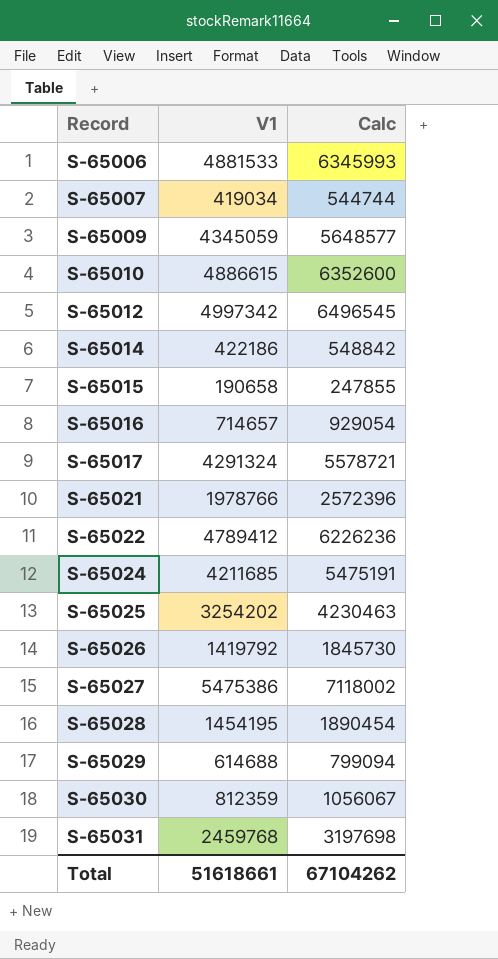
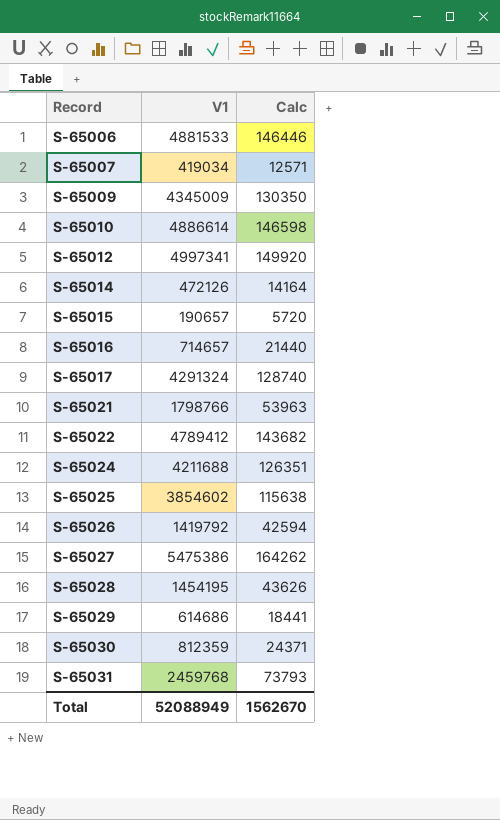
column Calc | formula: [V1] * 1.3 -> [V1] * 0.03
S-65009 | V1: 4345059 -> 4345009
S-65010 | V1: 4886615 -> 4886614
S-65012 | V1: 4997342 -> 4997341
S-65014 | V1: 422186 -> 472126
S-65015 | V1: 190658 -> 190657
S-65021 | V1: 1978766 -> 1798766
S-65024 | V1: 4211685 -> 4211688
S-65025 | V1: 3254202 -> 3854602
S-65029 | V1: 614688 -> 614686
Total | V1: 51618661 -> 52088949
Total | Calc: 67104262 -> 1562670

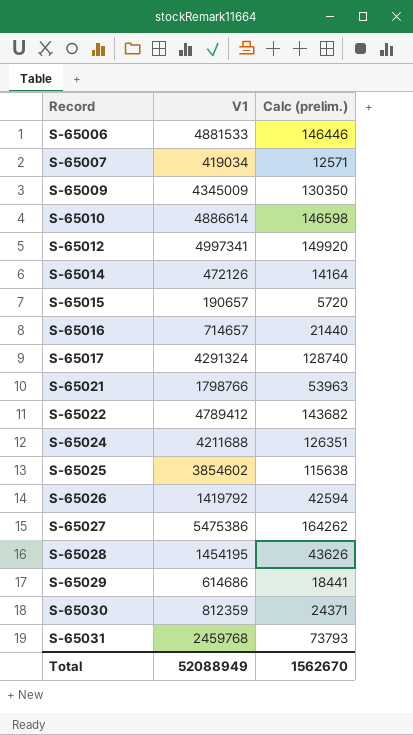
column name: Calc -> Calc (prelim.)

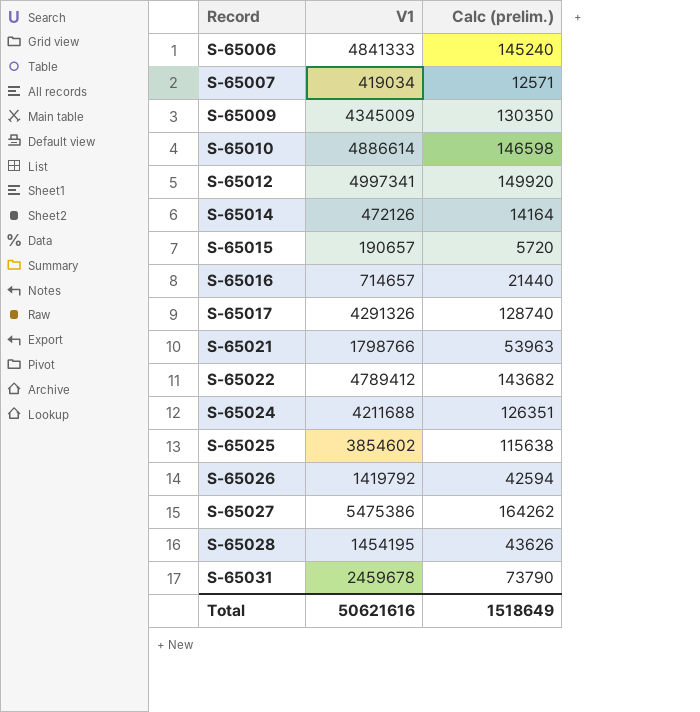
row S-65029: 614686 | 18441 -> none
row S-65030: 812359 | 24371 -> none
S-65006 | V1: 4881533 -> 4841333
S-65006 | Calc (prelim.): 146446 -> 145240
S-65017 | V1: 4291324 -> 4291326
S-65031 | V1: 2459768 -> 2459678
S-65031 | Calc (prelim.): 73793 -> 73790
Total | V1: 52088949 -> 50621616
Total | Calc (prelim.): 1562670 -> 1518649

